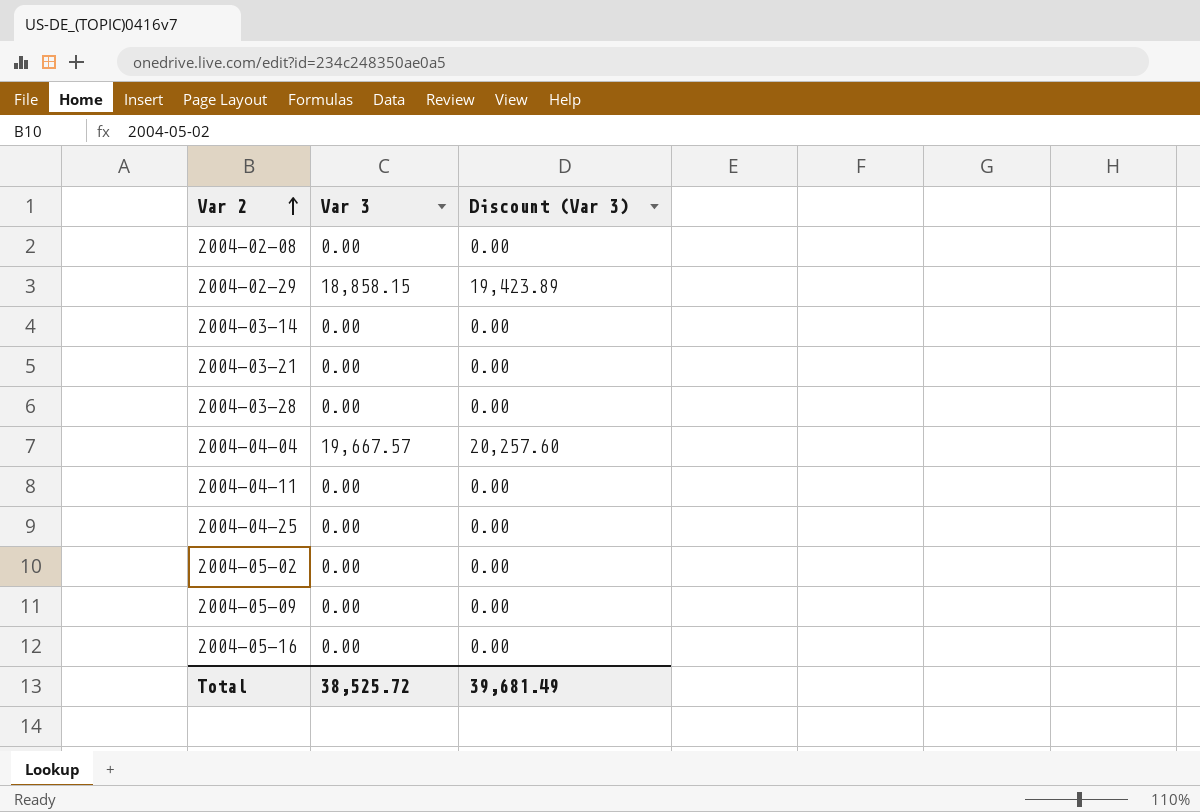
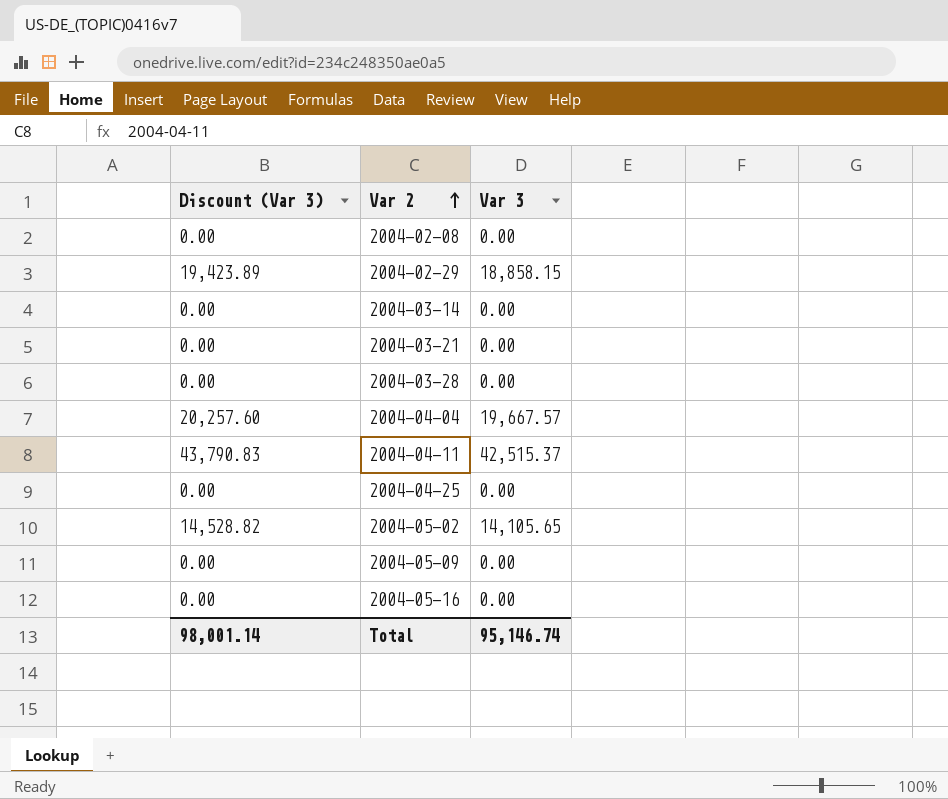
column Discount (Var 3) | position: 3 -> 1
2004-04-11 | Discount (Var 3): 0.00 -> 43,790.83
2004-04-11 | Var 3: 0.00 -> 42,515.37
2004-05-02 | Discount (Var 3): 0.00 -> 14,528.82
2004-05-02 | Var 3: 0.00 -> 14,105.65
Total | Discount (Var 3): 39,681.49 -> 98,001.14
Total | Var 3: 38,525.72 -> 95,146.74

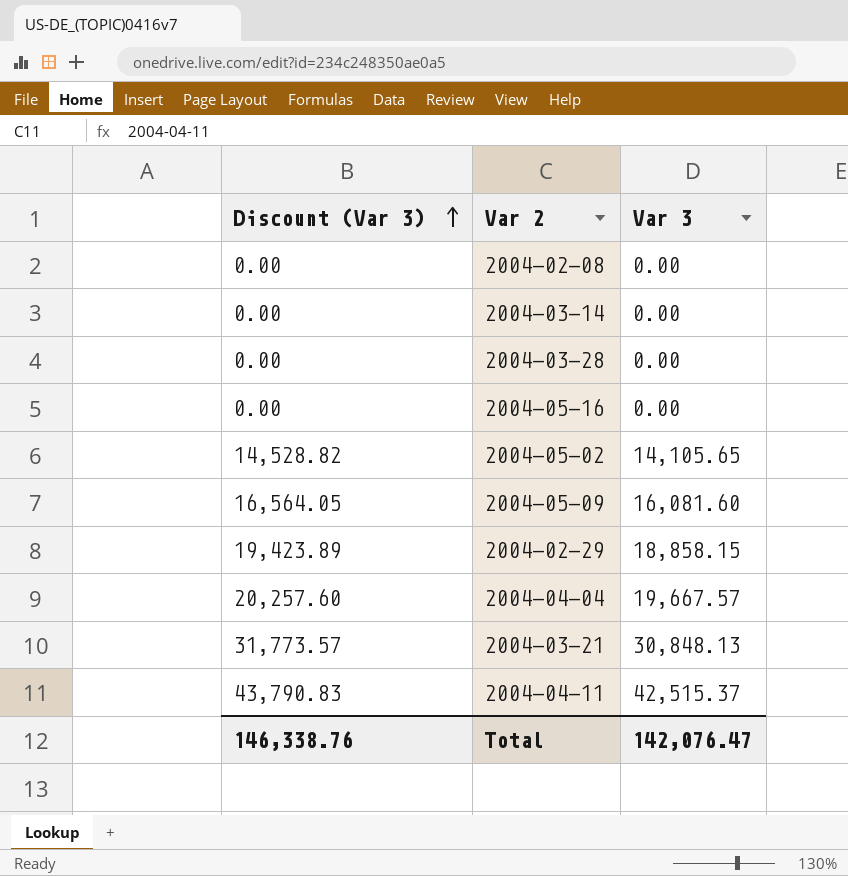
row order: Var 2 ascending -> Discount (Var 3) ascending
row 2004-04-25: 0.00 | 0.00 -> none
2004-05-09 | Discount (Var 3): 0.00 -> 16,564.05
2004-05-09 | Var 3: 0.00 -> 16,081.60
2004-03-21 | Discount (Var 3): 0.00 -> 31,773.57
2004-03-21 | Var 3: 0.00 -> 30,848.13
Total | Discount (Var 3): 98,001.14 -> 146,338.76
Total | Var 3: 95,146.74 -> 142,076.47

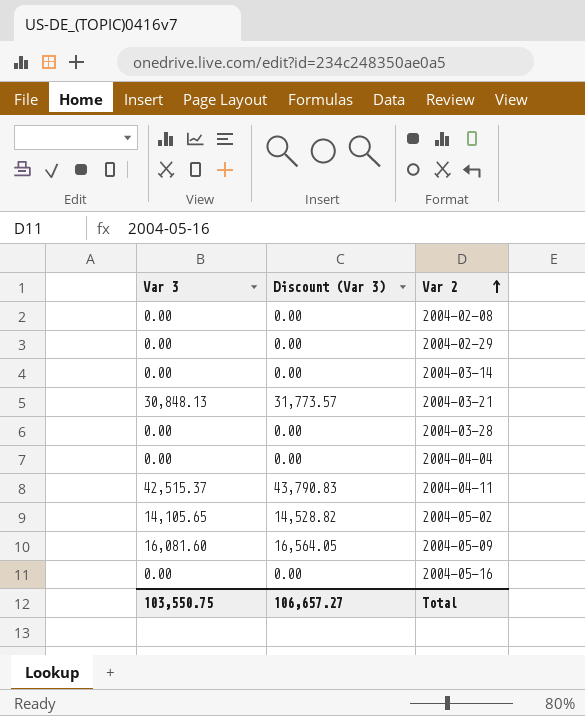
row order: Discount (Var 3) ascending -> Var 2 ascending
column Var 3 | position: 3 -> 1
2004-02-29 | Var 3: 18,858.15 -> 0.00
2004-02-29 | Discount (Var 3): 19,423.89 -> 0.00
2004-04-04 | Var 3: 19,667.57 -> 0.00
2004-04-04 | Discount (Var 3): 20,257.60 -> 0.00
Total | Var 3: 142,076.47 -> 103,550.75
Total | Discount (Var 3): 146,338.76 -> 106,657.27

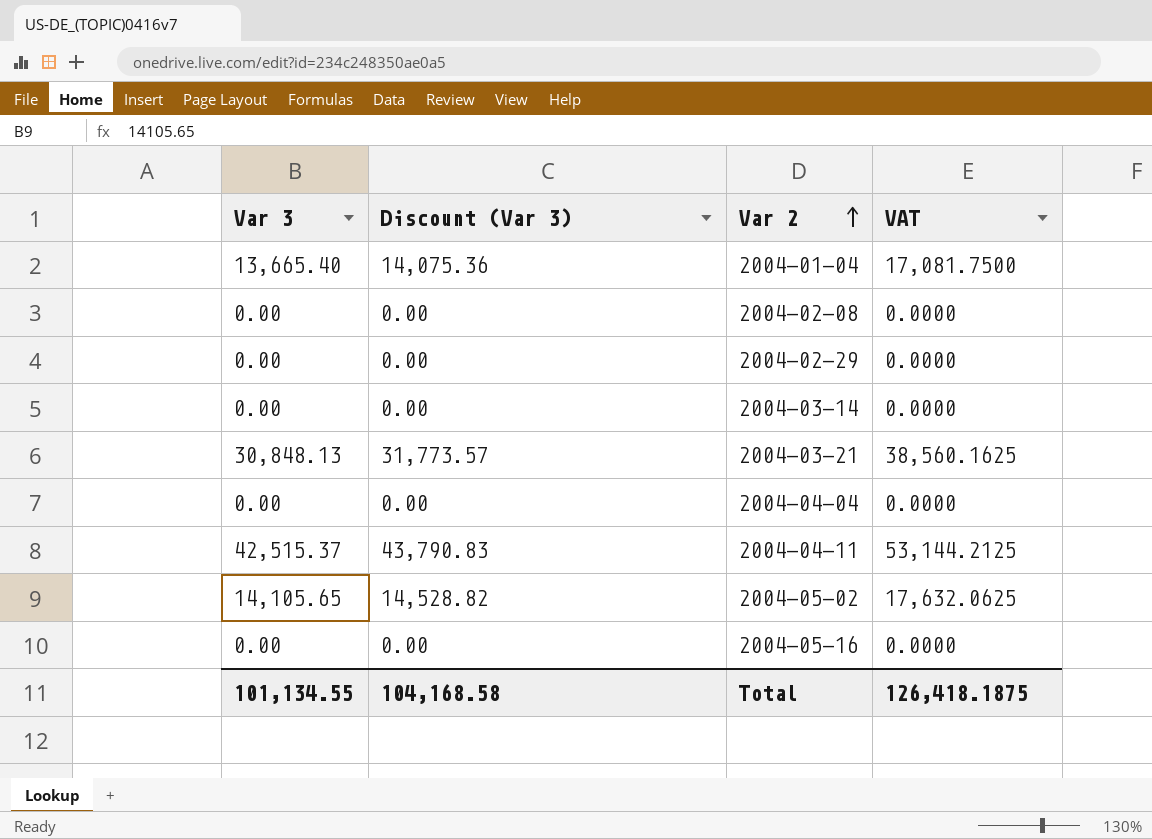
column VAT | formula: none -> [Var 3] * 1.25
row 2004-03-28: 0.00 | 0.00 -> none
row 2004-05-09: 16,081.60 | 16,564.05 -> none
row 2004-01-04: none -> 13,665.40 | 14,075.36 | 17,081.7500
Total | Var 3: 103,550.75 -> 101,134.55
Total | Discount (Var 3): 106,657.27 -> 104,168.58

